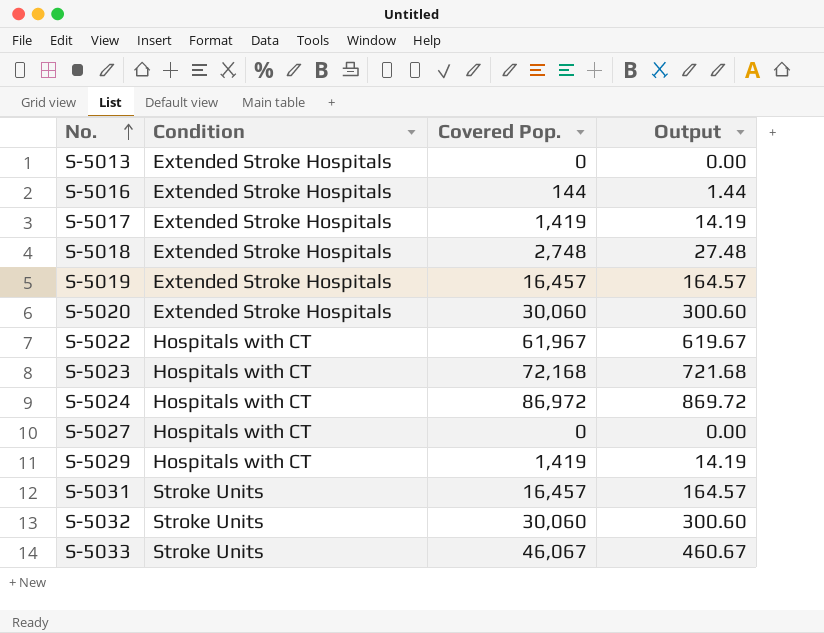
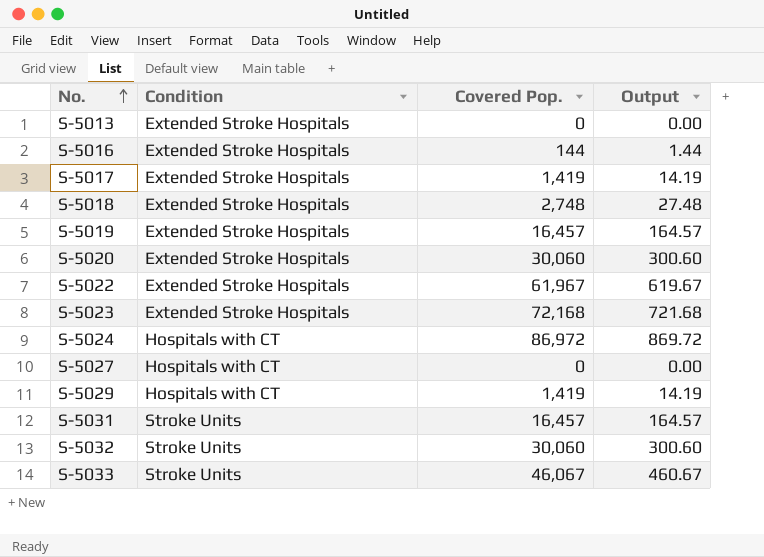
S-5022 | Condition: Hospitals with CT -> Extended Stroke Hospitals
S-5023 | Condition: Hospitals with CT -> Extended Stroke Hospitals

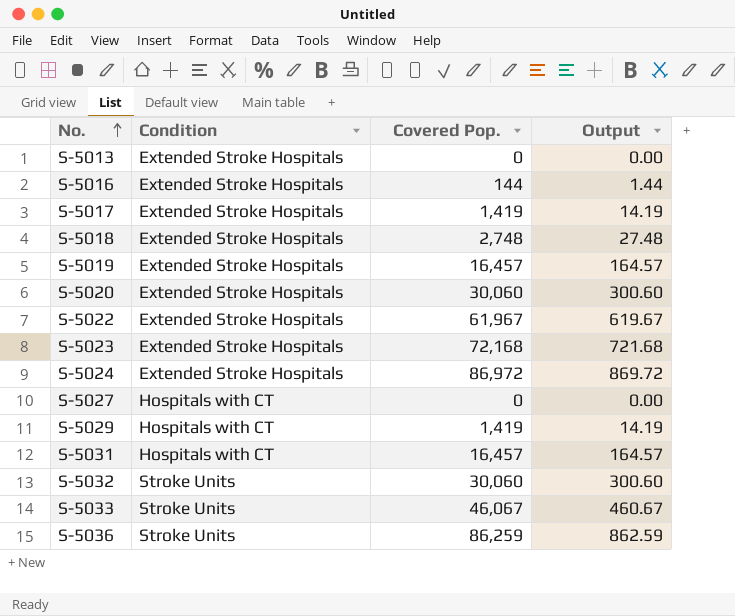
S-5024 | Condition: Hospitals with CT -> Extended Stroke Hospitals
S-5031 | Condition: Stroke Units -> Hospitals with CT
row S-5036: none -> Stroke Units | 86,259 | 862.59

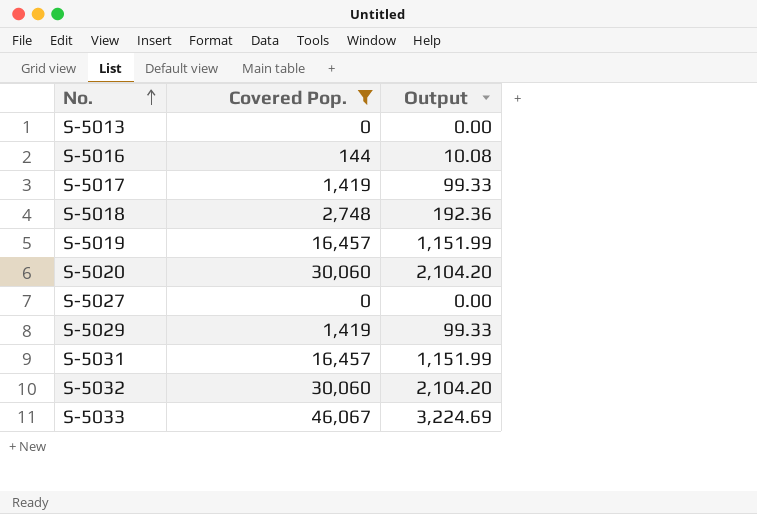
filter: none -> Covered Pop. <= 46,067
column Condition | position: 2 -> none
column Output | formula: [Covered Pop.] * 0.01 -> [Covered Pop.] * 0.07

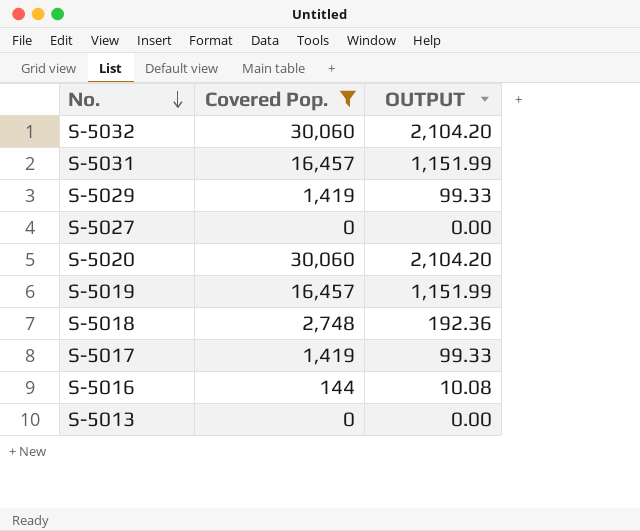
row order: No. ascending -> No. descending
column name: Output -> OUTPUT
row S-5033: 46,067 | 3,224.69 -> none

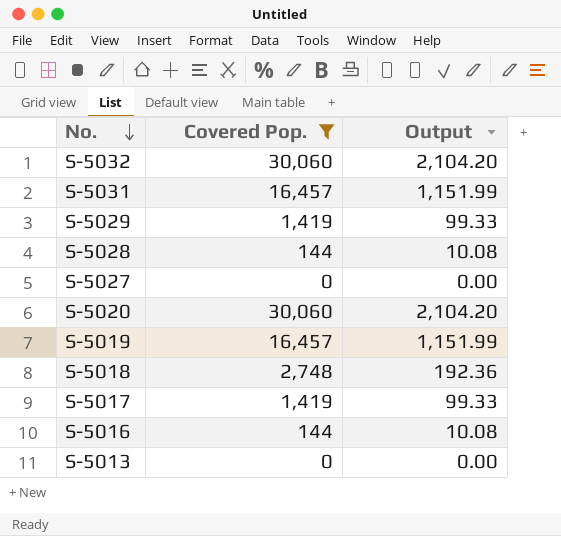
column name: OUTPUT -> Output
row S-5028: none -> 144 | 10.08

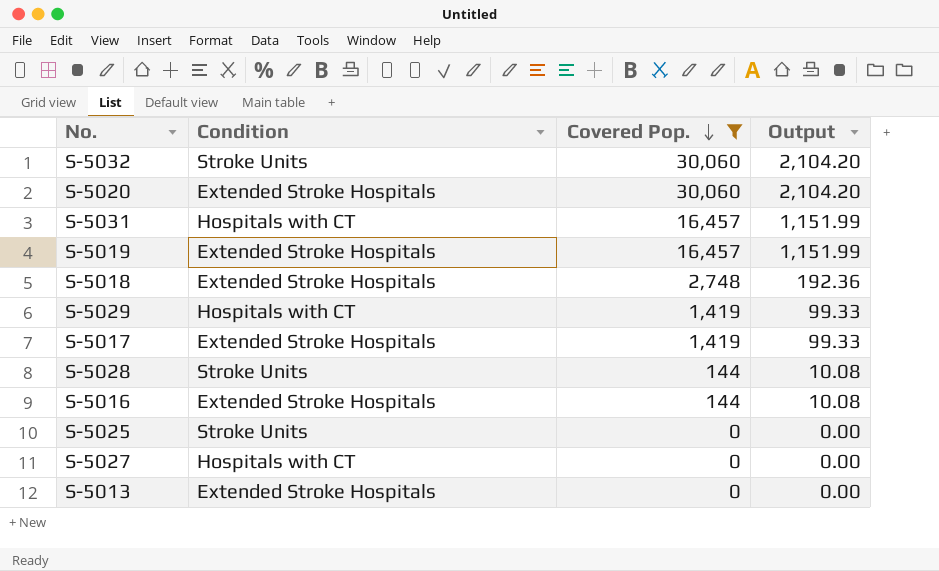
row order: No. descending -> Covered Pop. descending
column Condition | position: none -> 2
row S-5025: none -> Stroke Units | 0 | 0.00

